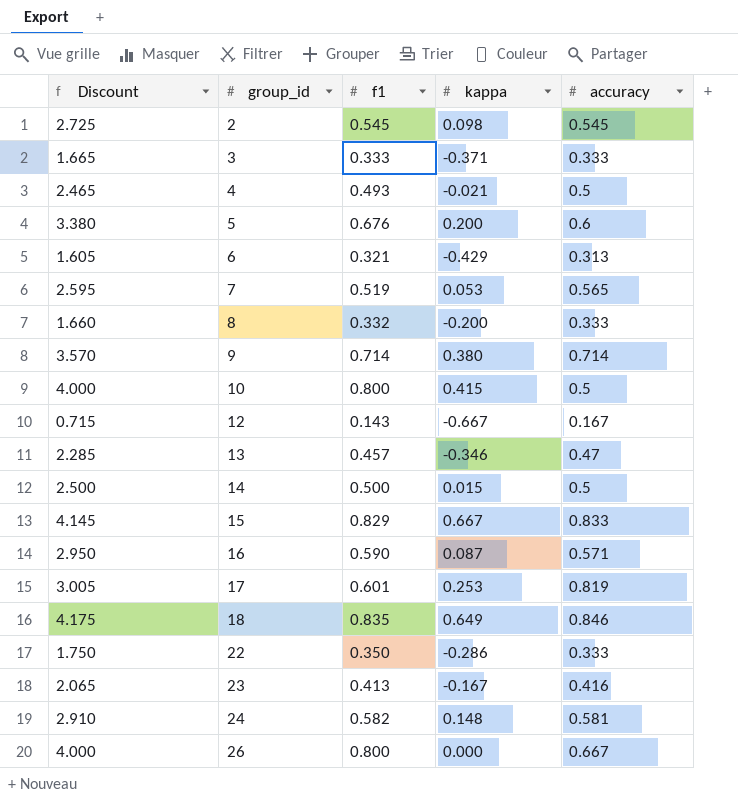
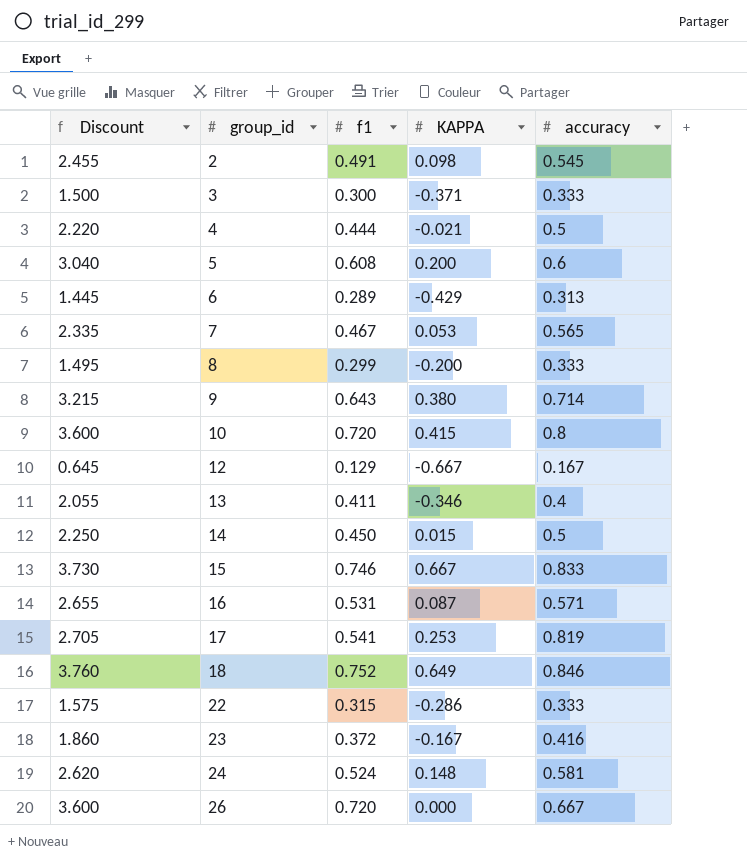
column name: kappa -> KAPPA
2 | Discount: 2.725 -> 2.455
2 | f1: 0.545 -> 0.491
3 | Discount: 1.665 -> 1.500
3 | f1: 0.333 -> 0.300
4 | Discount: 2.465 -> 2.220
4 | f1: 0.493 -> 0.444
5 | Discount: 3.380 -> 3.040
5 | f1: 0.676 -> 0.608
6 | Discount: 1.605 -> 1.445
6 | f1: 0.321 -> 0.289
7 | Discount: 2.595 -> 2.335
7 | f1: 0.519 -> 0.467
8 | Discount: 1.660 -> 1.495
8 | f1: 0.332 -> 0.299
9 | Discount: 3.570 -> 3.215
9 | f1: 0.714 -> 0.643
10 | Discount: 4.000 -> 3.600
10 | f1: 0.800 -> 0.720
10 | accuracy: 0.5 -> 0.8
12 | Discount: 0.715 -> 0.645
12 | f1: 0.143 -> 0.129
13 | Discount: 2.285 -> 2.055
13 | f1: 0.457 -> 0.411
13 | accuracy: 0.47 -> 0.4
14 | Discount: 2.500 -> 2.250
14 | f1: 0.500 -> 0.450
15 | Discount: 4.145 -> 3.730
15 | f1: 0.829 -> 0.746
16 | Discount: 2.950 -> 2.655
16 | f1: 0.590 -> 0.531
17 | Discount: 3.005 -> 2.705
17 | f1: 0.601 -> 0.541
18 | Discount: 4.175 -> 3.760
18 | f1: 0.835 -> 0.752
22 | Discount: 1.750 -> 1.575
22 | f1: 0.350 -> 0.315
23 | Discount: 2.065 -> 1.860
23 | f1: 0.413 -> 0.372
24 | Discount: 2.910 -> 2.620
24 | f1: 0.582 -> 0.524
26 | Discount: 4.000 -> 3.600
26 | f1: 0.800 -> 0.720

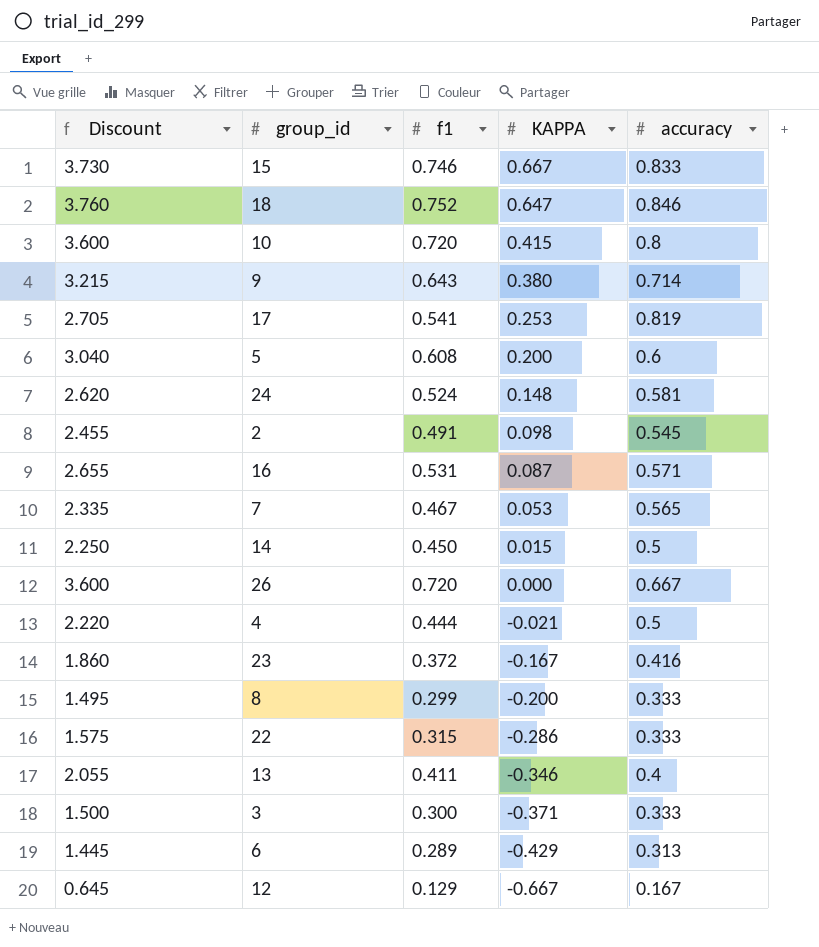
row order: group_id ascending -> KAPPA descending
18 | KAPPA: 0.649 -> 0.647

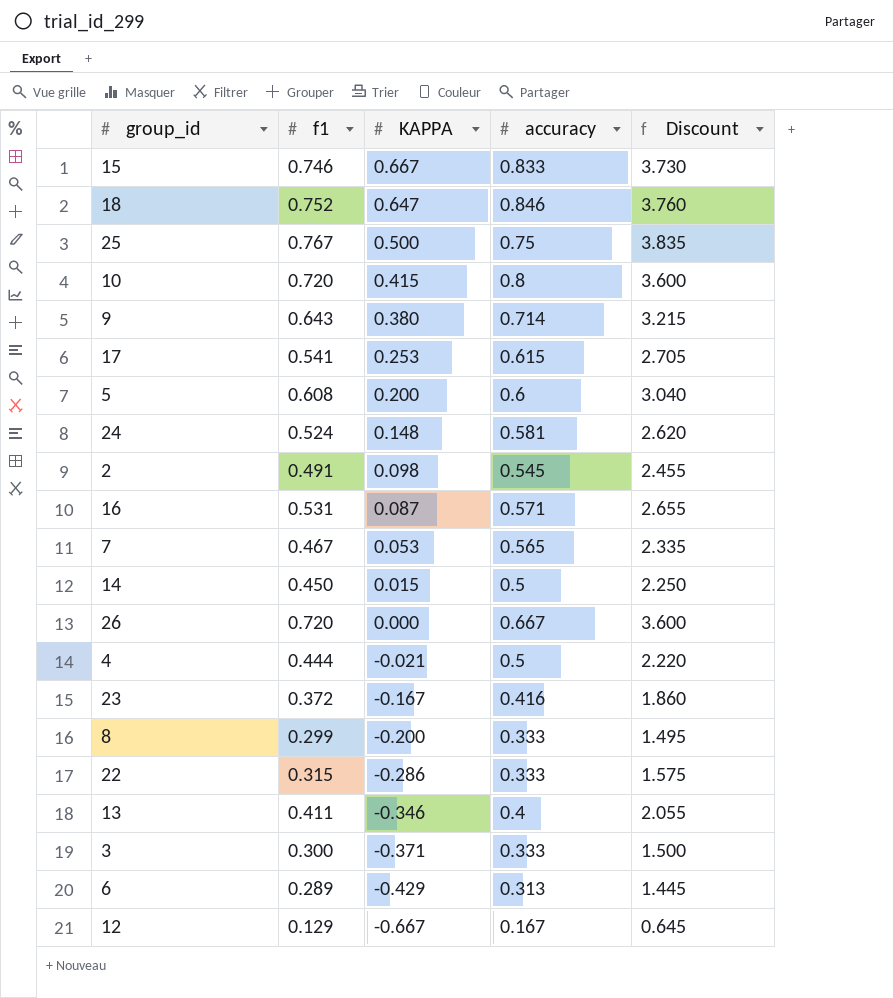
column Discount | position: 1 -> 5
row 25: none -> 0.767 | 0.500 | 0.75 | 3.835
17 | accuracy: 0.819 -> 0.615

